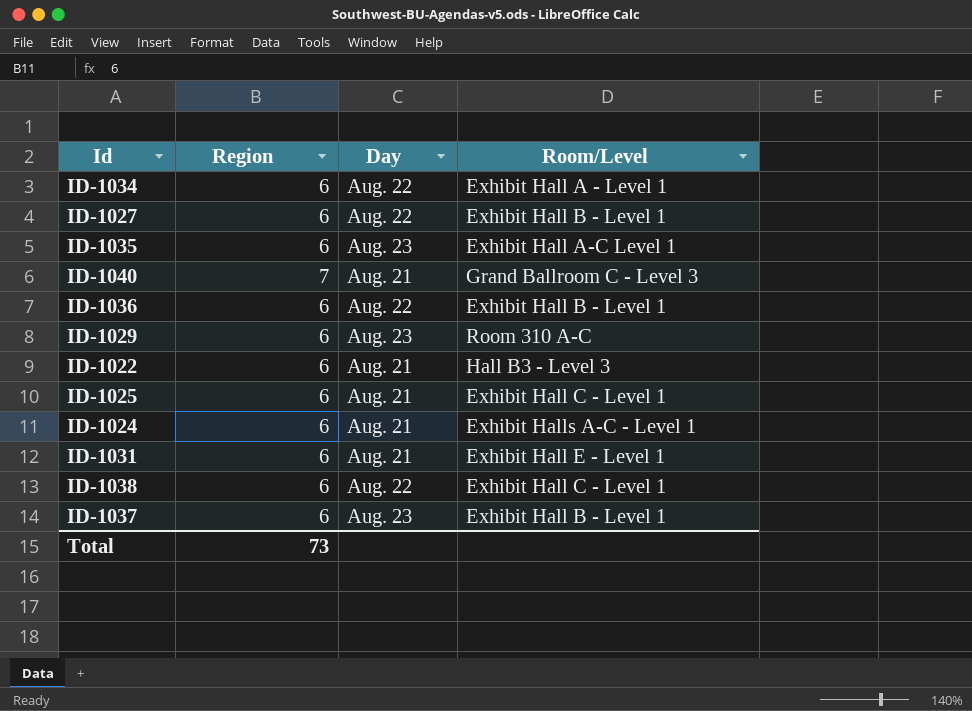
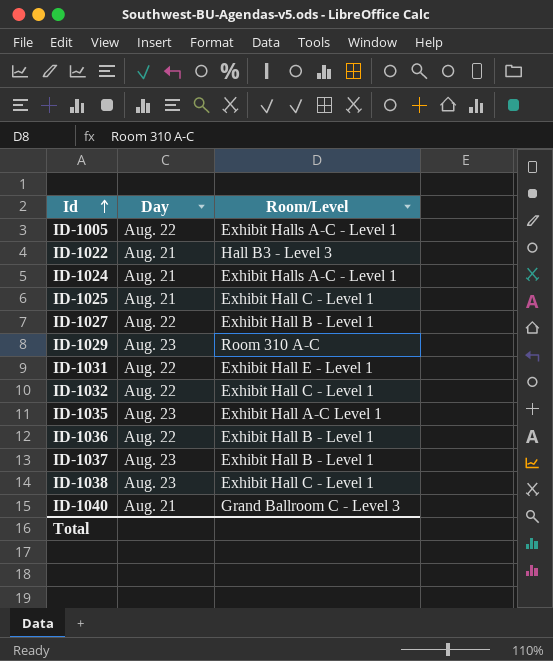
row order: none -> Id ascending
column Region | position: 2 -> none
row ID-1034: 6 | Aug. 22 | Exhibit Hall A - Level 1 -> none
row ID-1005: none -> Aug. 22 | Exhibit Halls A-C - Level 1
ID-1031 | Day: Aug. 21 -> Aug. 22
row ID-1032: none -> Aug. 22 | Exhibit Hall C - Level 1
ID-1038 | Day: Aug. 22 -> Aug. 23

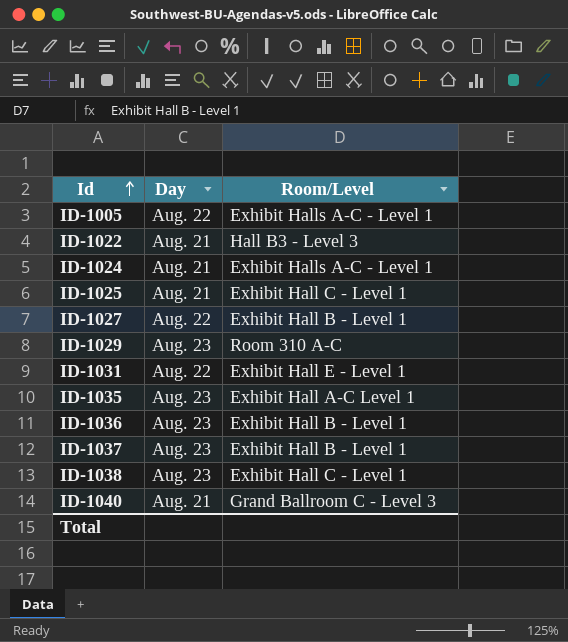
row ID-1032: Aug. 22 | Exhibit Hall C - Level 1 -> none
ID-1036 | Day: Aug. 22 -> Aug. 23

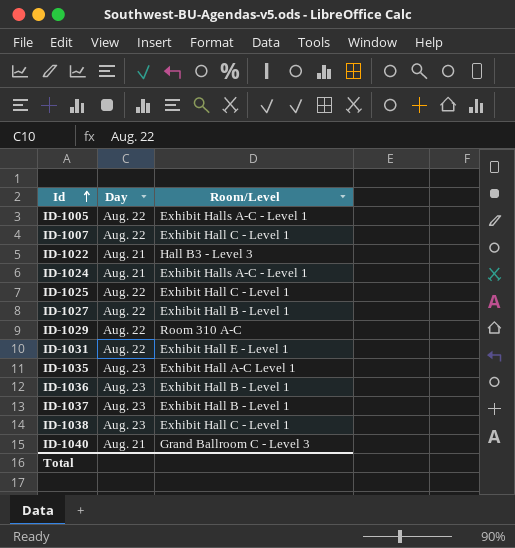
row ID-1007: none -> Aug. 22 | Exhibit Hall C - Level 1
ID-1025 | Day: Aug. 21 -> Aug. 22
ID-1029 | Day: Aug. 23 -> Aug. 22

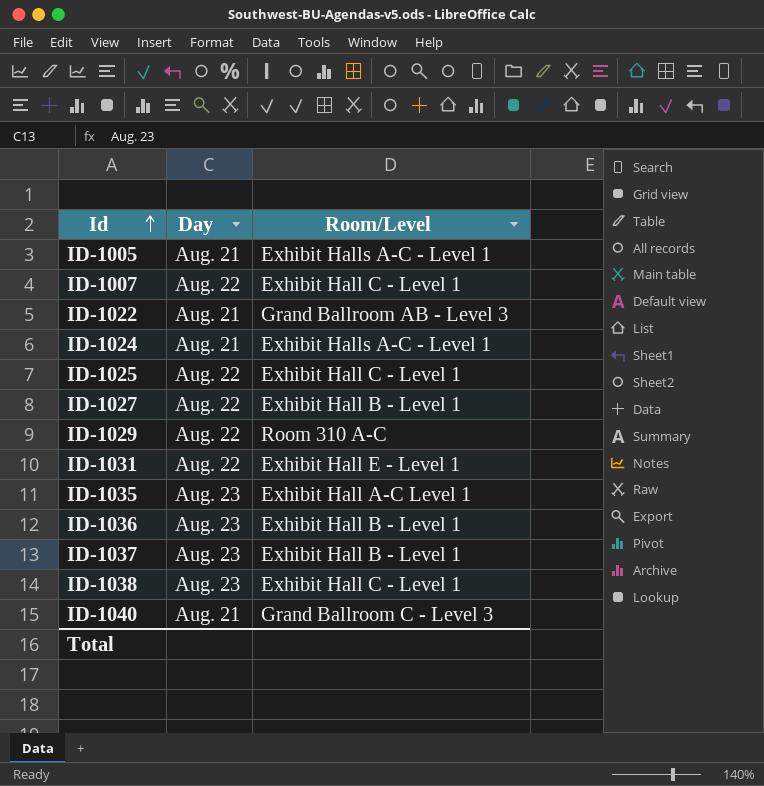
ID-1005 | Day: Aug. 22 -> Aug. 21
ID-1022 | Room/Level: Hall B3 - Level 3 -> Grand Ballroom AB - Level 3

